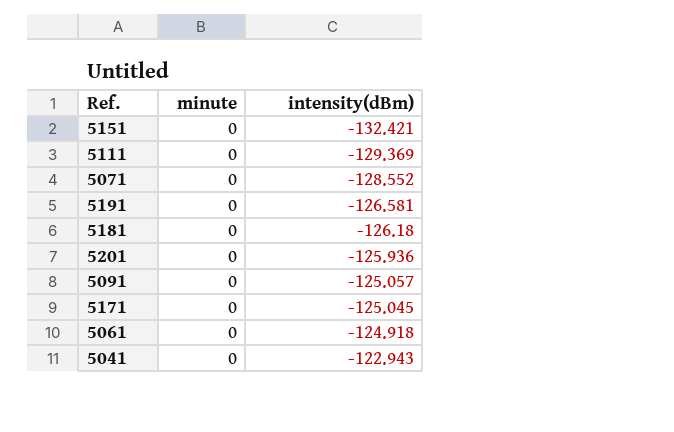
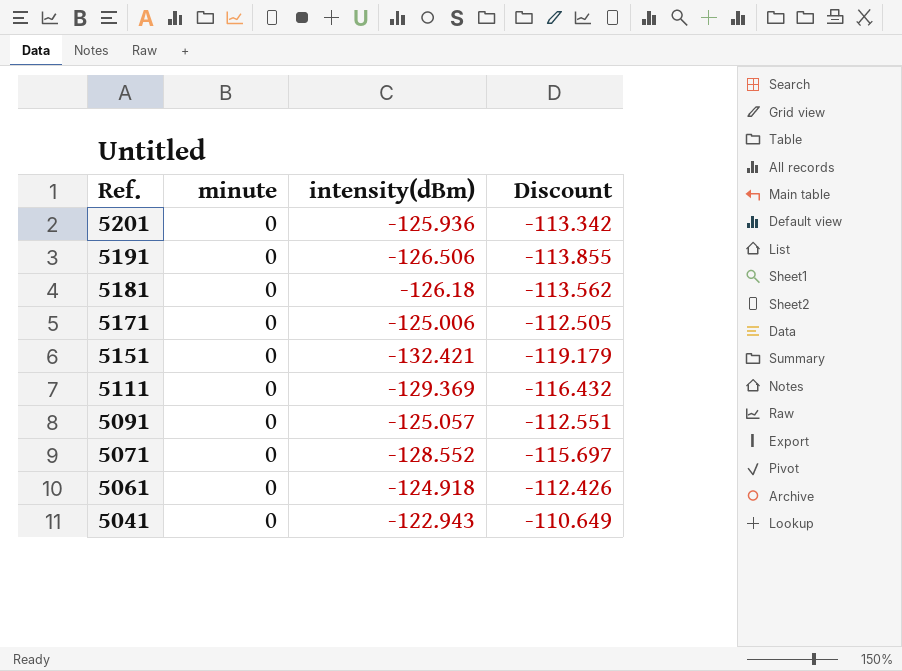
row order: intensity(dBm) ascending -> Ref. descending
column Discount | formula: none -> [intensity(dBm)] * 0.9
5191 | intensity(dBm): -126.581 -> -126.506
5171 | intensity(dBm): -125.045 -> -125.006

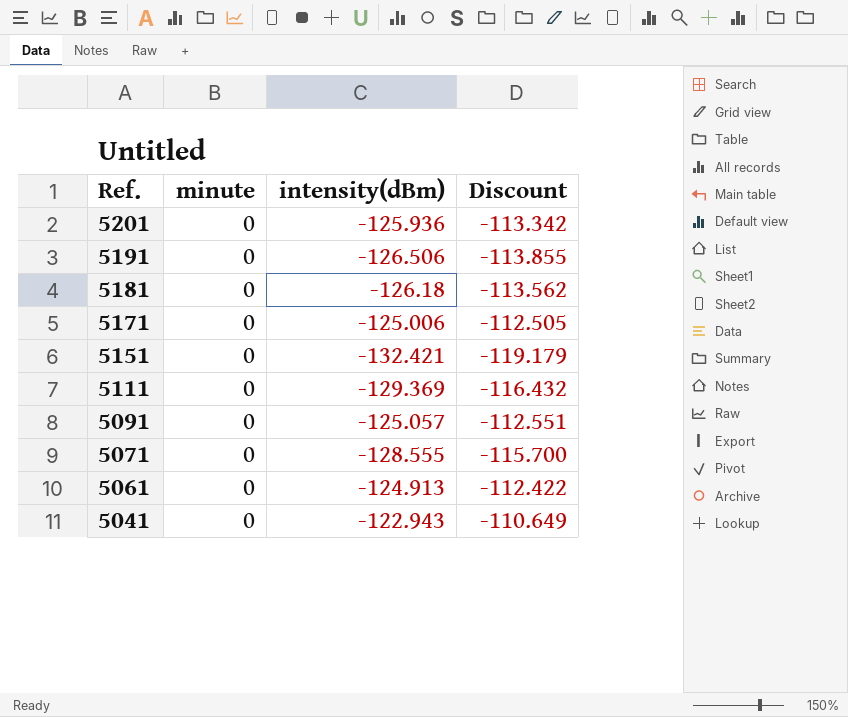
5071 | intensity(dBm): -128.552 -> -128.555
5071 | Discount: -115.697 -> -115.700
5061 | intensity(dBm): -124.918 -> -124.913
5061 | Discount: -112.426 -> -112.422

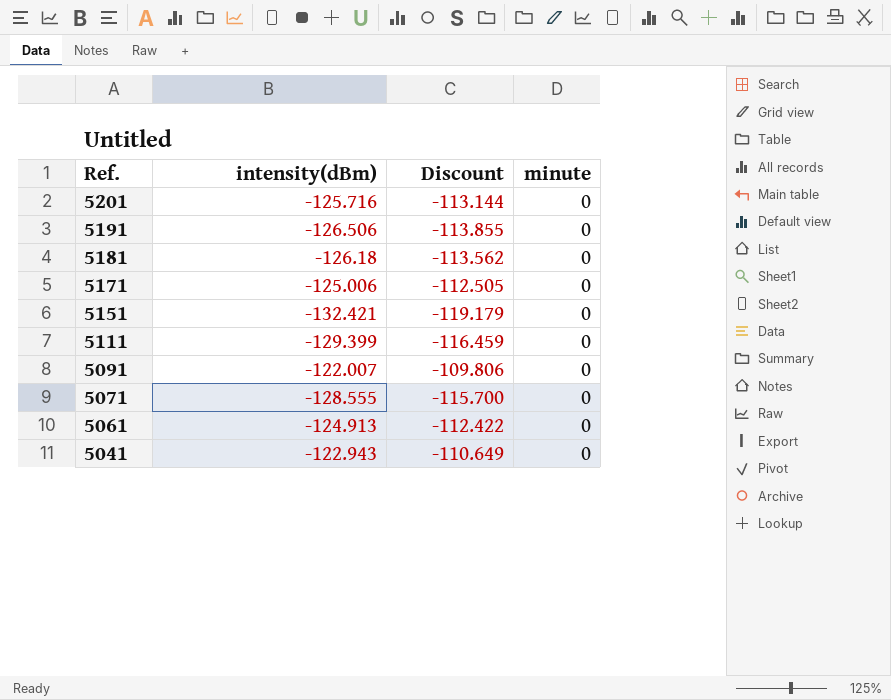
column minute | position: 2 -> 4
5201 | intensity(dBm): -125.936 -> -125.716
5201 | Discount: -113.342 -> -113.144
5111 | intensity(dBm): -129.369 -> -129.399
5111 | Discount: -116.432 -> -116.459
5091 | intensity(dBm): -125.057 -> -122.007
5091 | Discount: -112.551 -> -109.806

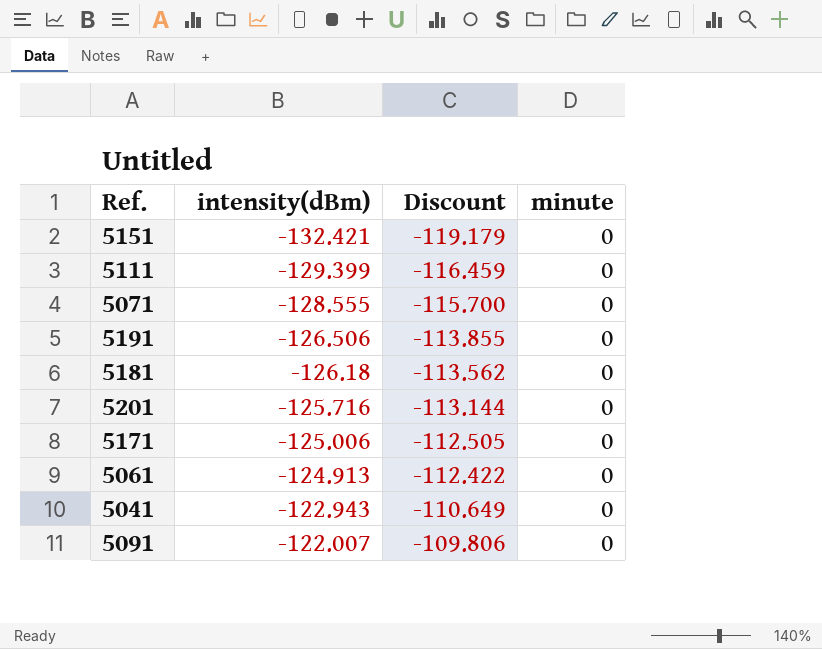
row order: Ref. descending -> intensity(dBm) ascending

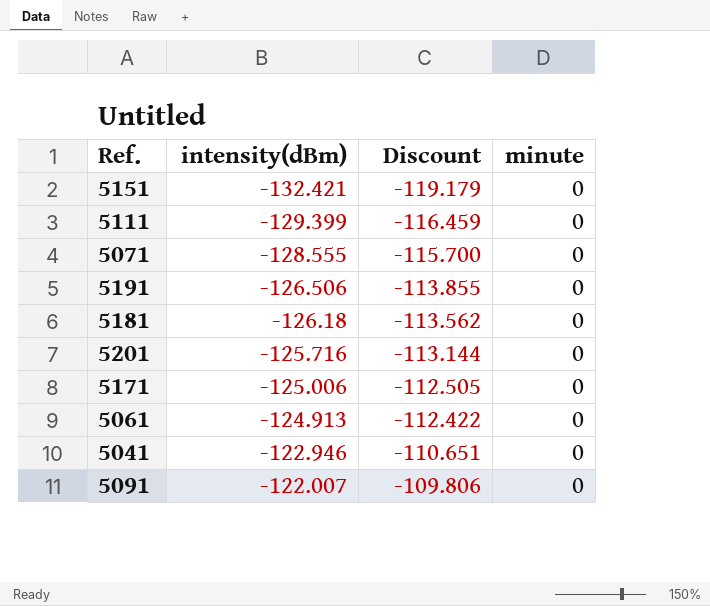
5041 | intensity(dBm): -122.943 -> -122.946
5041 | Discount: -110.649 -> -110.651

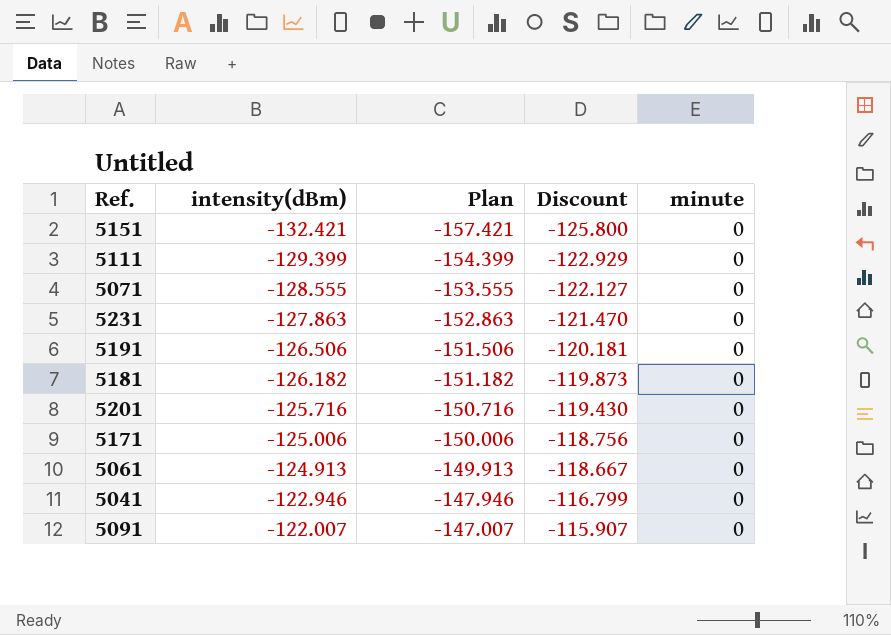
column Plan | formula: none -> [intensity(dBm)] - 25
column Discount | formula: [intensity(dBm)] * 0.9 -> [intensity(dBm)] * 0.95
row 5231: none -> -127.863 | -152.863 | -121.470 | 0
5181 | intensity(dBm): -126.18 -> -126.182

